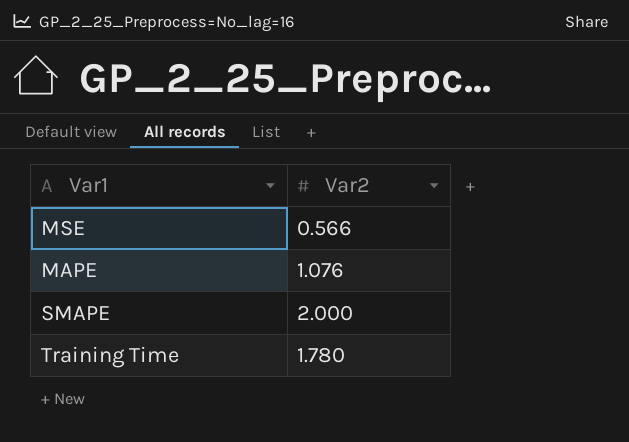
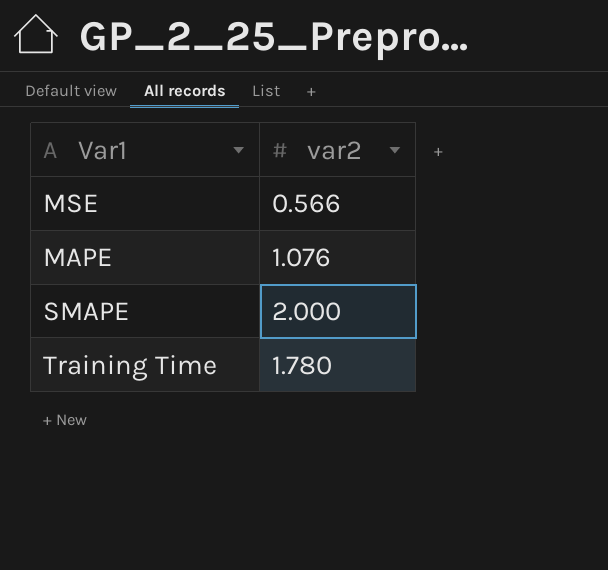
column name: Var2 -> var2

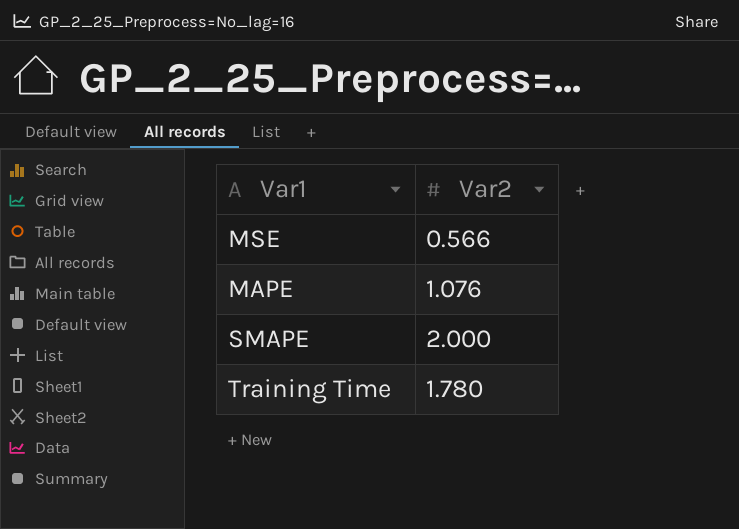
column name: var2 -> Var2

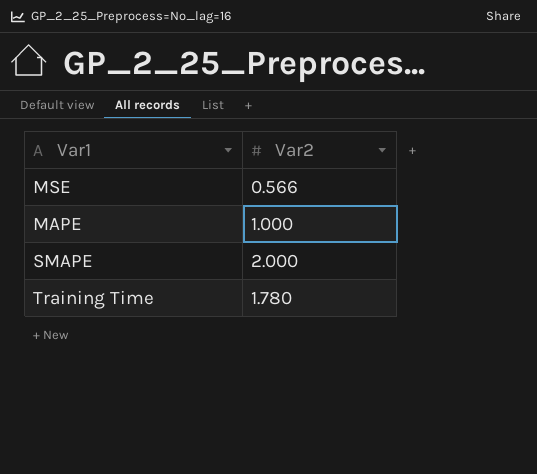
MAPE | Var2: 1.076 -> 1.000

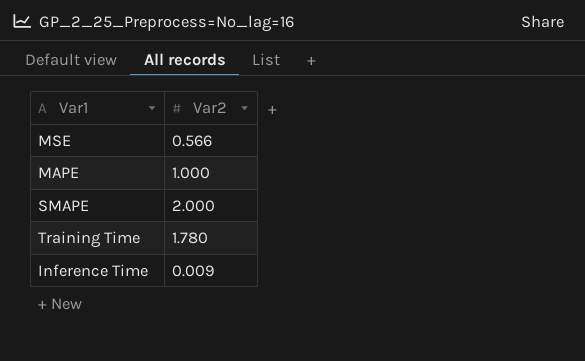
row Inference Time: none -> 0.009

